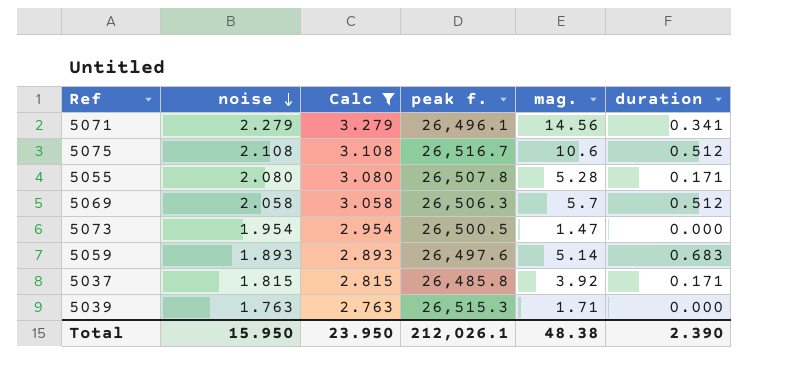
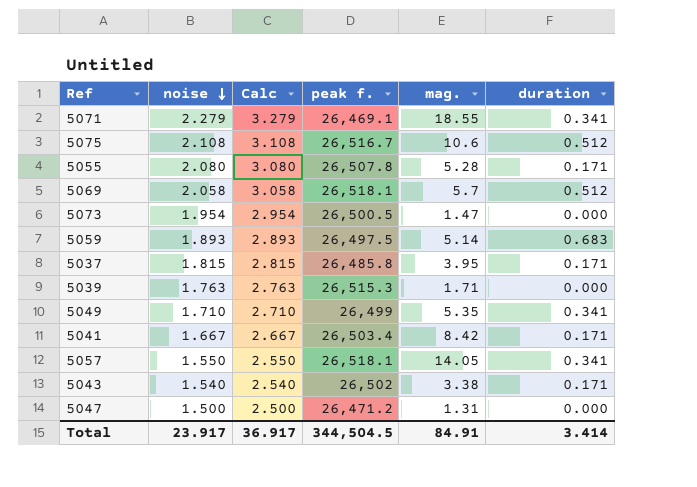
filter: Calc >= 2.763 -> none
5071 | peak f.: 26,496.1 -> 26,469.1
5071 | mag.: 14.56 -> 18.55
5069 | peak f.: 26,506.3 -> 26,518.1
5059 | peak f.: 26,497.6 -> 26,497.5
5037 | mag.: 3.92 -> 3.95
Total | noise: 15.950 -> 23.917
Total | Calc: 23.950 -> 36.917
Total | peak f.: 212,026.1 -> 344,504.5
Total | mag.: 48.38 -> 84.91
Total | duration: 2.390 -> 3.414

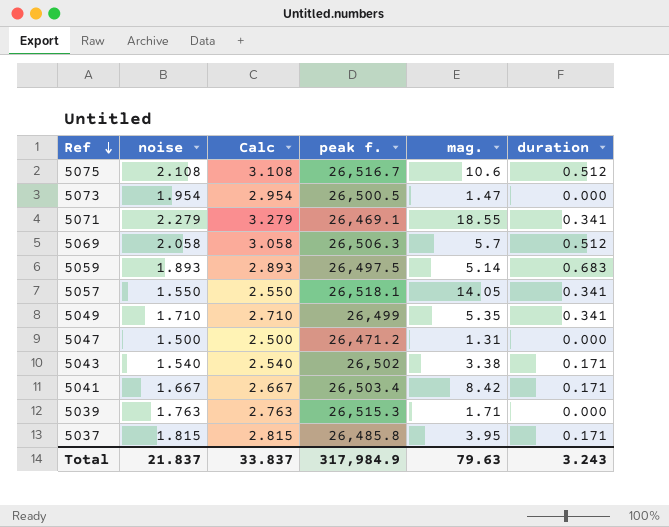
row order: noise descending -> Ref descending
row 5055: 2.080 | 3.080 | 26,507.8 | 5.28 | 0.171 -> none
5069 | peak f.: 26,518.1 -> 26,506.3
Total | noise: 23.917 -> 21.837
Total | Calc: 36.917 -> 33.837
Total | peak f.: 344,504.5 -> 317,984.9
Total | mag.: 84.91 -> 79.63
Total | duration: 3.414 -> 3.243

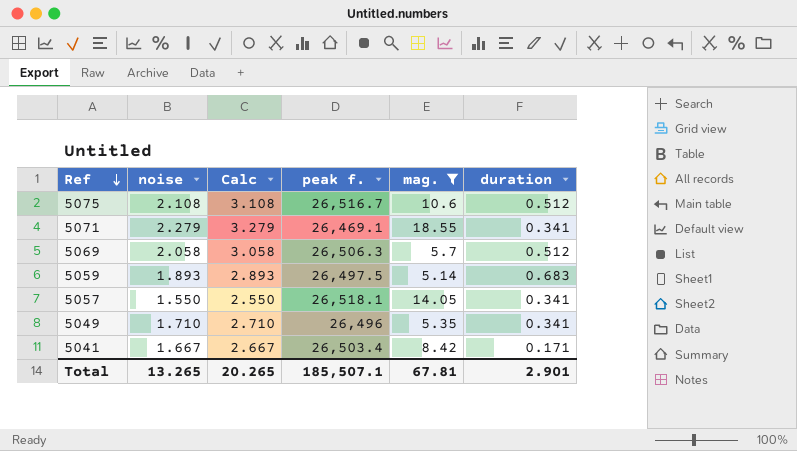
filter: none -> mag. >= 5.14
5049 | peak f.: 26,499 -> 26,496
Total | noise: 21.837 -> 13.265
Total | Calc: 33.837 -> 20.265
Total | peak f.: 317,984.9 -> 185,507.1
Total | mag.: 79.63 -> 67.81
Total | duration: 3.243 -> 2.901

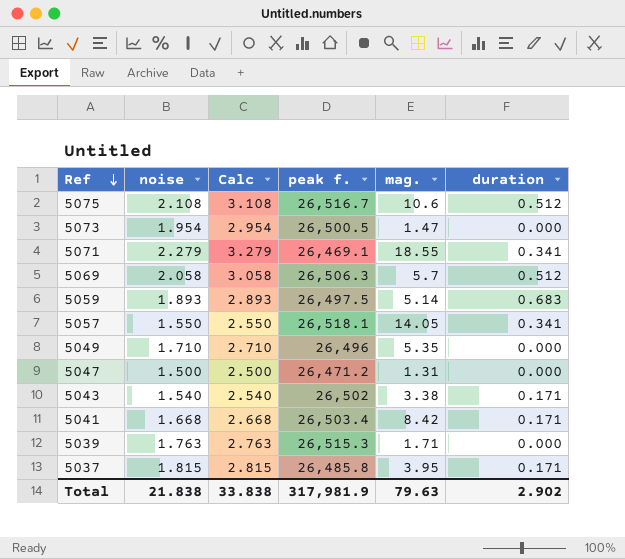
filter: mag. >= 5.14 -> none
5049 | duration: 0.341 -> 0.000
5041 | noise: 1.667 -> 1.668
5041 | Calc: 2.667 -> 2.668
Total | noise: 13.265 -> 21.838
Total | Calc: 20.265 -> 33.838
Total | peak f.: 185,507.1 -> 317,981.9
Total | mag.: 67.81 -> 79.63
Total | duration: 2.901 -> 2.902

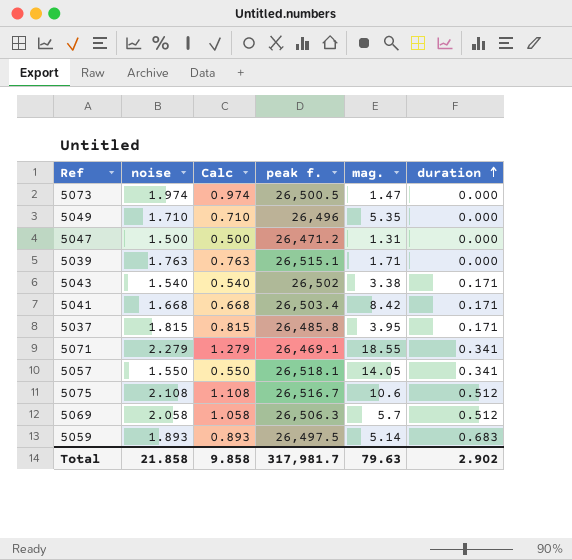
row order: Ref descending -> duration ascending
column Calc | formula: [noise] + 1 -> [noise] - 1
5073 | noise: 1.954 -> 1.974
5039 | peak f.: 26,515.3 -> 26,515.1
Total | noise: 21.838 -> 21.858
Total | Calc: 33.838 -> 9.858
Total | peak f.: 317,981.9 -> 317,981.7

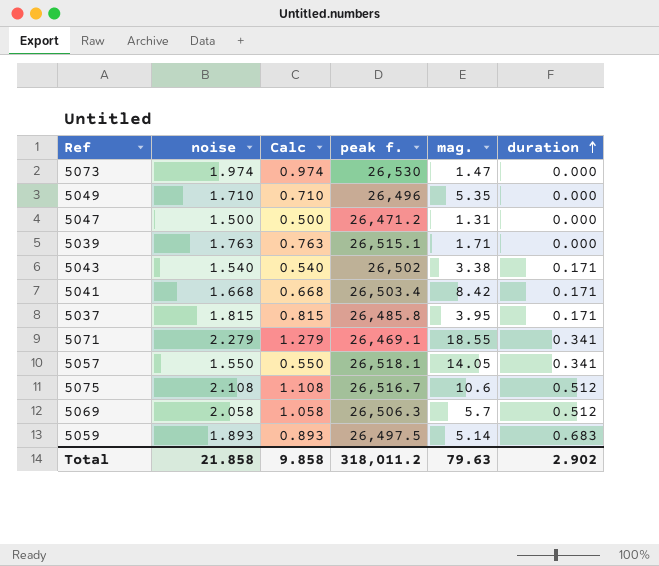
5073 | peak f.: 26,500.5 -> 26,530
Total | peak f.: 317,981.7 -> 318,011.2

